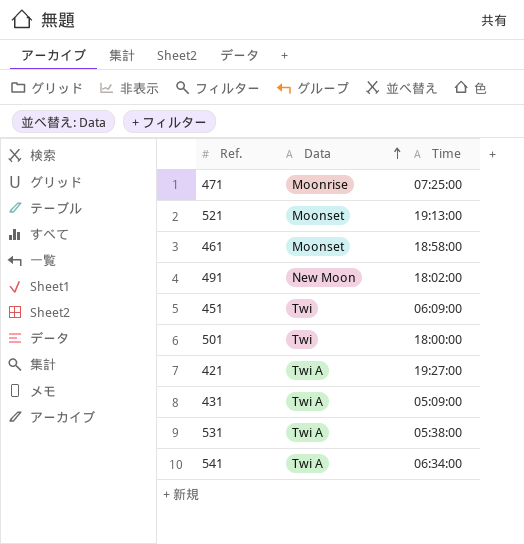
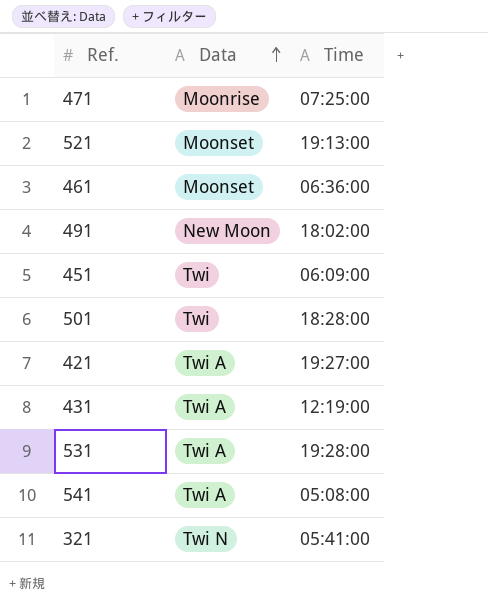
461 | Time: 18:58:00 -> 06:36:00
501 | Time: 18:00:00 -> 18:28:00
431 | Time: 05:09:00 -> 12:19:00
531 | Time: 05:38:00 -> 19:28:00
541 | Time: 06:34:00 -> 05:08:00
row 321: none -> Twi N | 05:41:00

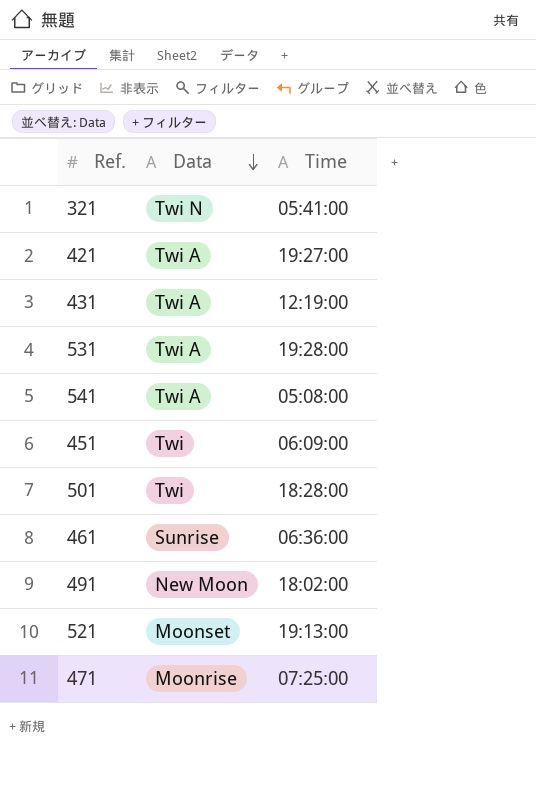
row order: Data ascending -> Data descending
461 | Data: Moonset -> Sunrise

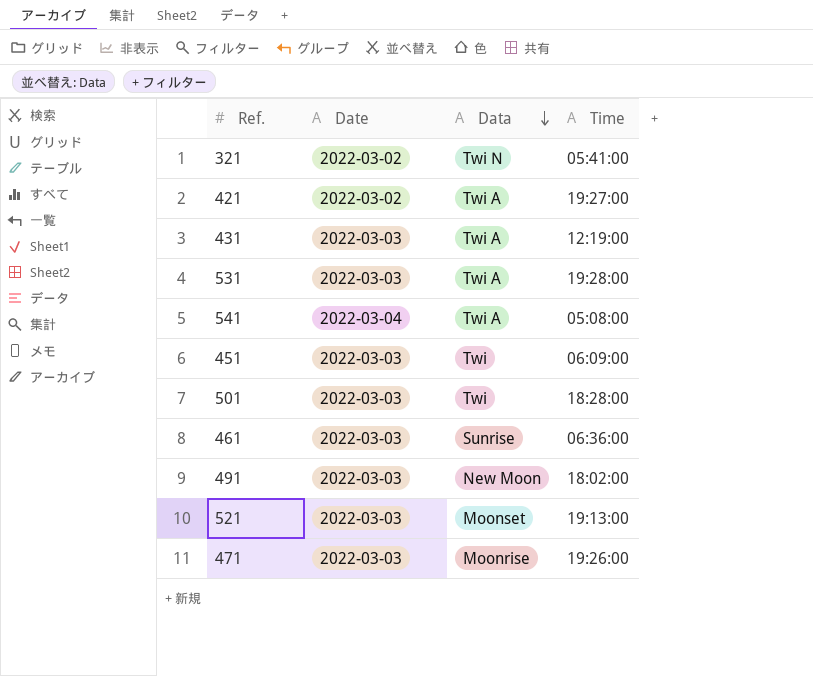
column Date | position: none -> 2
471 | Time: 07:25:00 -> 19:26:00

